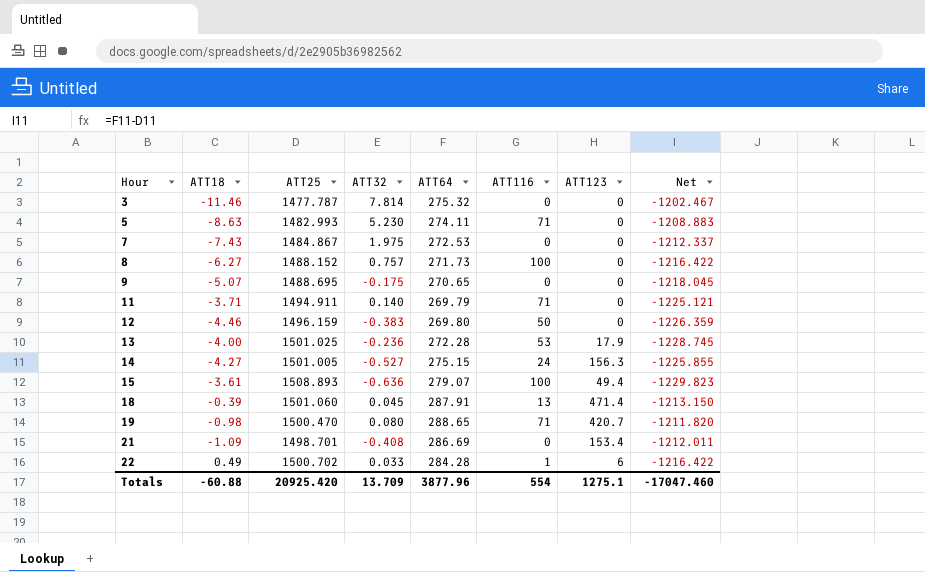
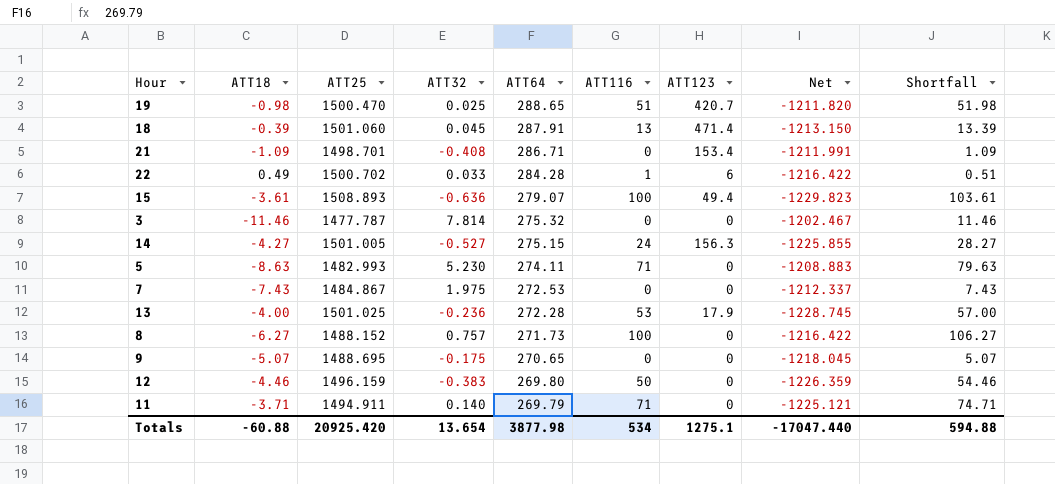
row order: Hour ascending -> ATT64 descending
column Shortfall | formula: none -> [ATT116] - [ATT18]
19 | ATT32: 0.080 -> 0.025
19 | ATT116: 71 -> 51
21 | ATT64: 286.69 -> 286.71
21 | Net: -1212.011 -> -1211.991
Totals | ATT32: 13.709 -> 13.654
Totals | ATT64: 3877.96 -> 3877.98
Totals | ATT116: 554 -> 534
Totals | Net: -17047.460 -> -17047.440

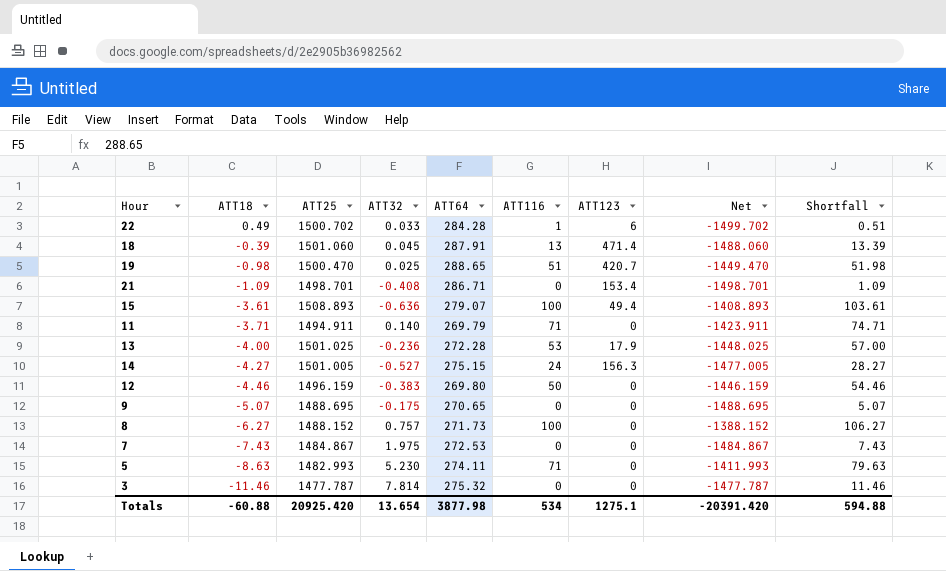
row order: ATT64 descending -> ATT18 descending
column Net | formula: [ATT64] - [ATT25] -> [ATT116] - [ATT25]
Totals | Net: -17047.440 -> -20391.420

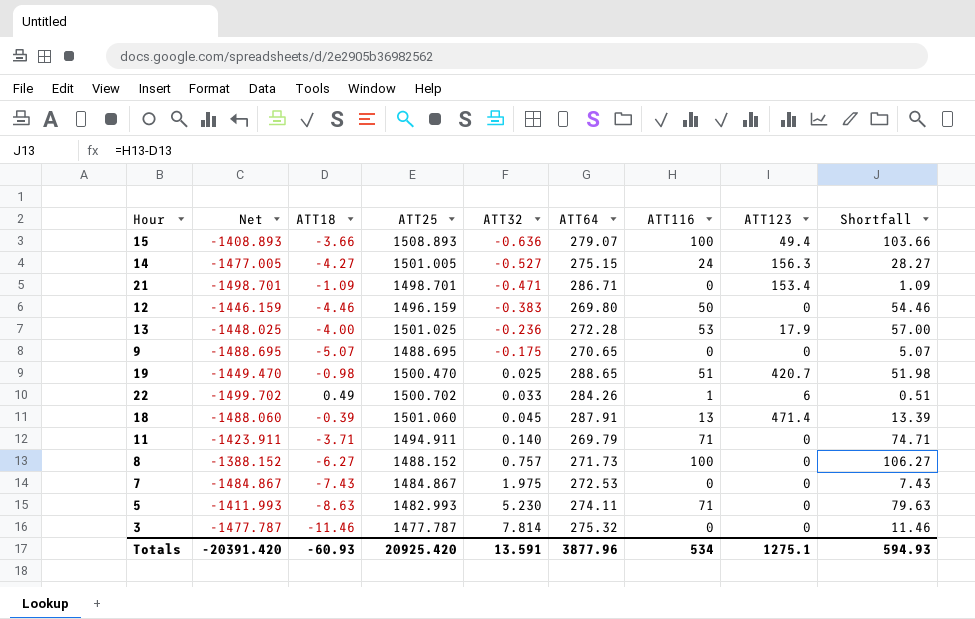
row order: ATT18 descending -> ATT32 ascending
column Net | position: 8 -> 2
15 | ATT18: -3.61 -> -3.66
15 | Shortfall: 103.61 -> 103.66
21 | ATT32: -0.408 -> -0.471
22 | ATT64: 284.28 -> 284.26
Totals | ATT18: -60.88 -> -60.93
Totals | ATT32: 13.654 -> 13.591
Totals | ATT64: 3877.98 -> 3877.96
Totals | Shortfall: 594.88 -> 594.93

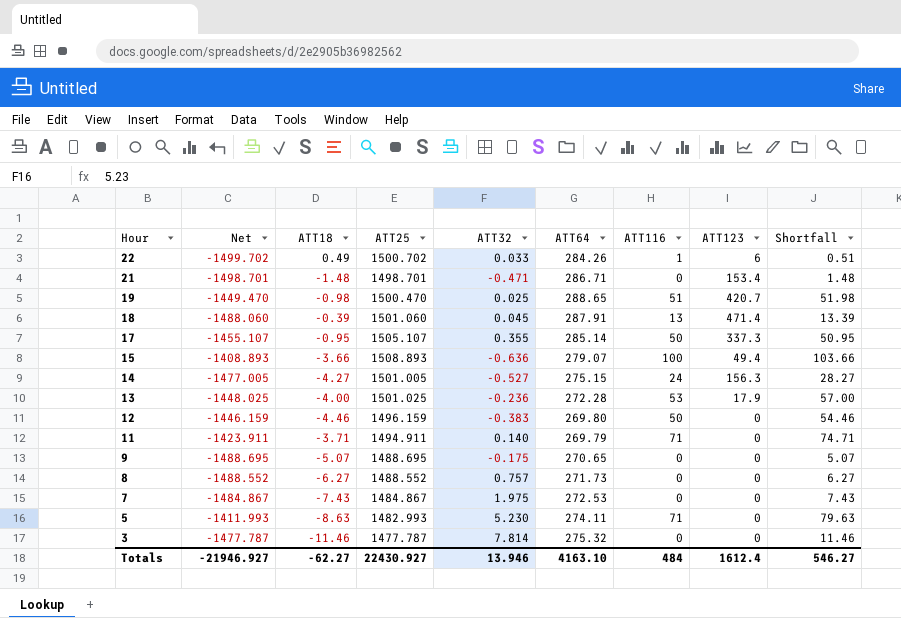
row order: ATT32 ascending -> Hour descending
21 | ATT18: -1.09 -> -1.48
21 | Shortfall: 1.09 -> 1.48
row 17: none -> -1455.107 | -0.95 | 1505.107 | 0.355 | 285.14 | 50 | 337.3 | 50.95
8 | Net: -1388.152 -> -1488.552
8 | ATT25: 1488.152 -> 1488.552
8 | ATT116: 100 -> 0
8 | Shortfall: 106.27 -> 6.27
Totals | Net: -20391.420 -> -21946.927
Totals | ATT18: -60.93 -> -62.27
Totals | ATT25: 20925.420 -> 22430.927
Totals | ATT32: 13.591 -> 13.946
Totals | ATT64: 3877.96 -> 4163.10
Totals | ATT116: 534 -> 484
Totals | ATT123: 1275.1 -> 1612.4
Totals | Shortfall: 594.93 -> 546.27

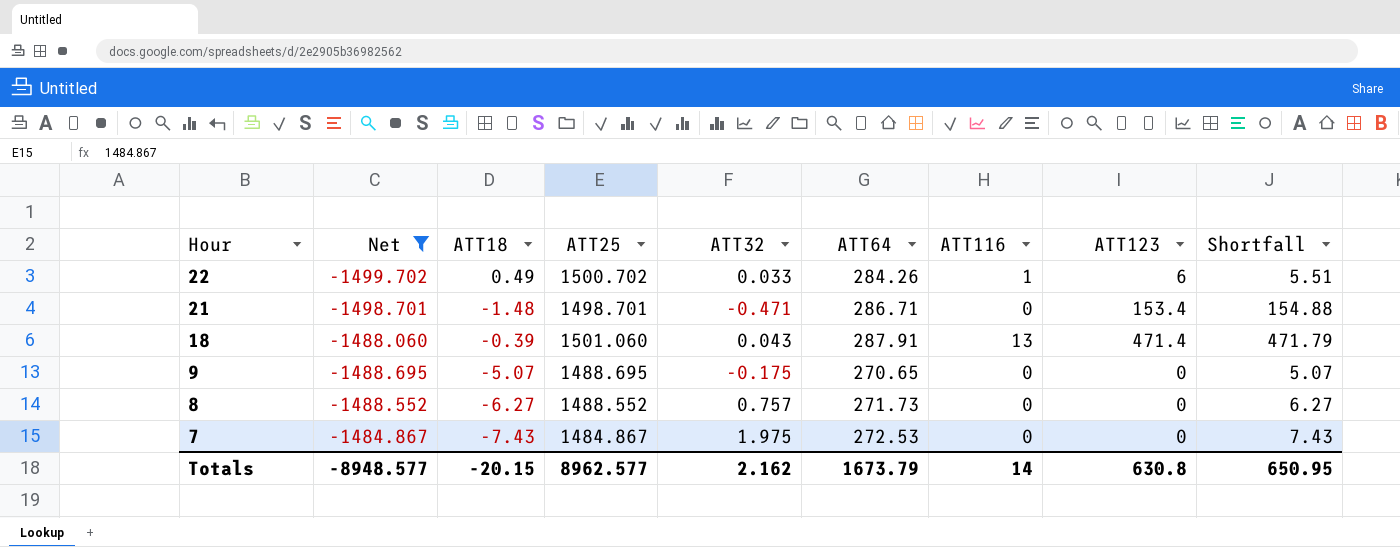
filter: none -> Net <= -1484.867
column Shortfall | formula: [ATT116] - [ATT18] -> [ATT123] - [ATT18]
18 | ATT32: 0.045 -> 0.043
Totals | Net: -21946.927 -> -8948.577
Totals | ATT18: -62.27 -> -20.15
Totals | ATT25: 22430.927 -> 8962.577
Totals | ATT32: 13.946 -> 2.162
Totals | ATT64: 4163.10 -> 1673.79
Totals | ATT116: 484 -> 14
Totals | ATT123: 1612.4 -> 630.8
Totals | Shortfall: 546.27 -> 650.95

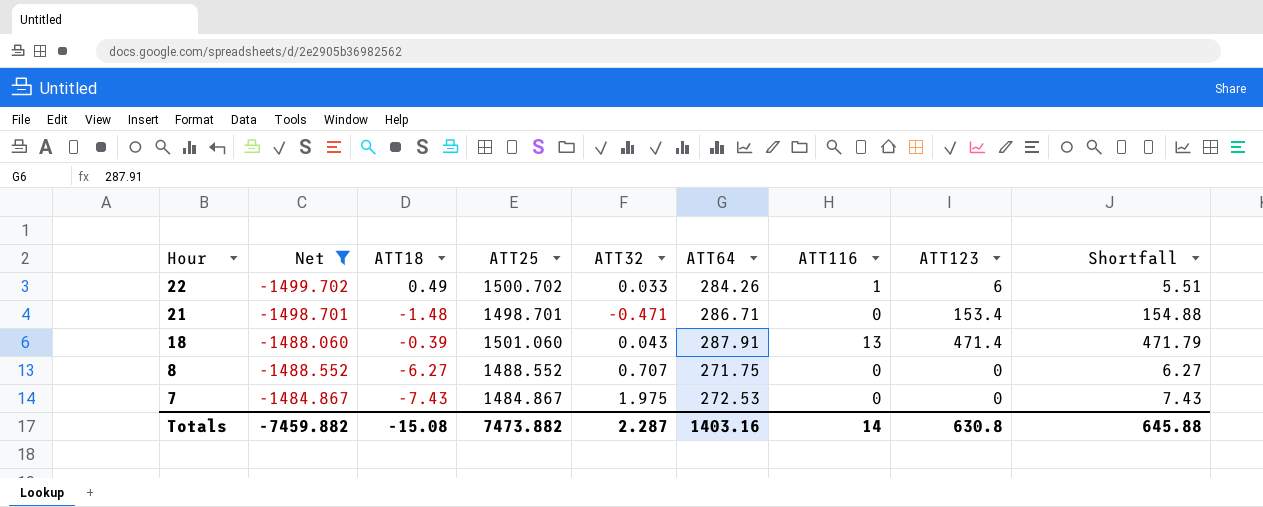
row 9: -1488.695 | -5.07 | 1488.695 | -0.175 | 270.65 | 0 | 0 | 5.07 -> none
8 | ATT32: 0.757 -> 0.707
8 | ATT64: 271.73 -> 271.75
Totals | Net: -8948.577 -> -7459.882
Totals | ATT18: -20.15 -> -15.08
Totals | ATT25: 8962.577 -> 7473.882
Totals | ATT32: 2.162 -> 2.287
Totals | ATT64: 1673.79 -> 1403.16
Totals | Shortfall: 650.95 -> 645.88

